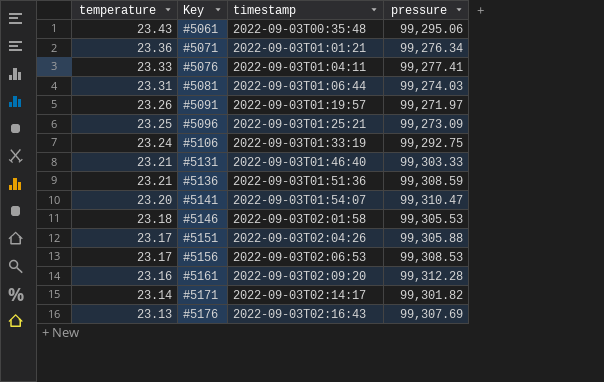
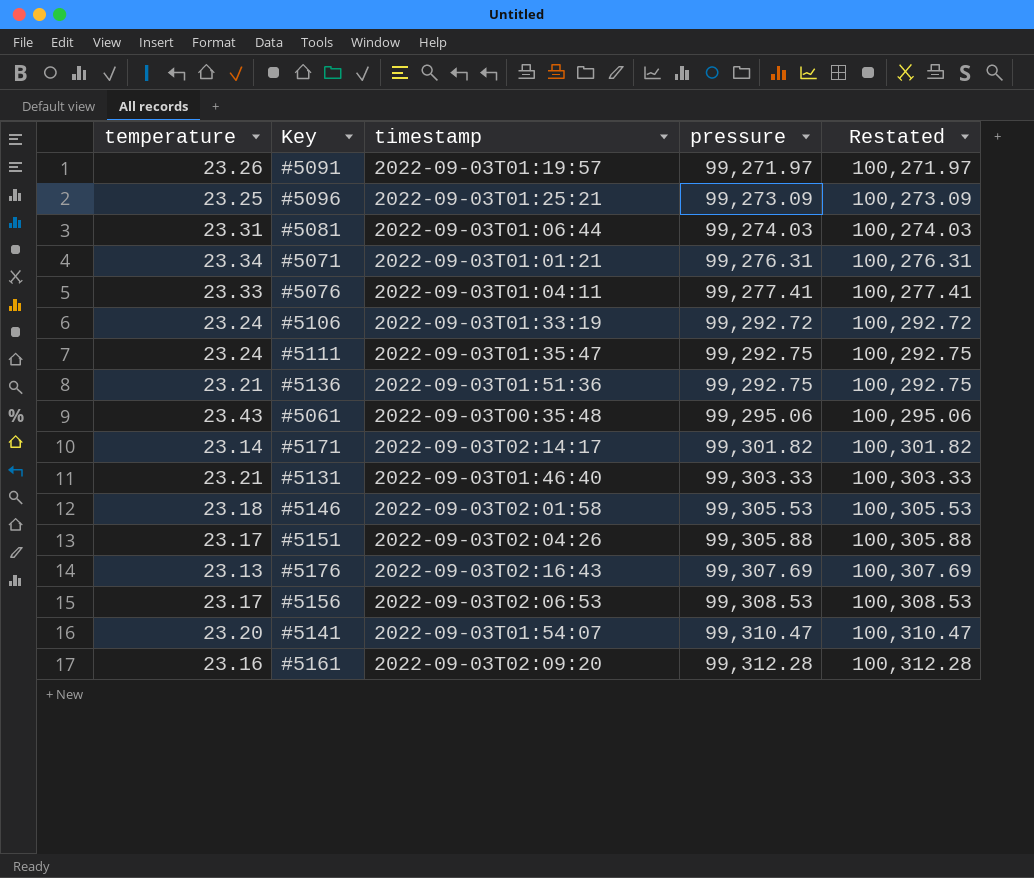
row order: temperature descending -> pressure ascending
column Restated | formula: none -> [pressure] + 1000
#5071 | temperature: 23.36 -> 23.34
#5071 | pressure: 99,276.34 -> 99,276.31
#5106 | pressure: 99,292.75 -> 99,292.72
row #5111: none -> 23.24 | 2022-09-03T01:35:47 | 99,292.75 | 100,292.75
#5136 | pressure: 99,308.59 -> 99,292.75

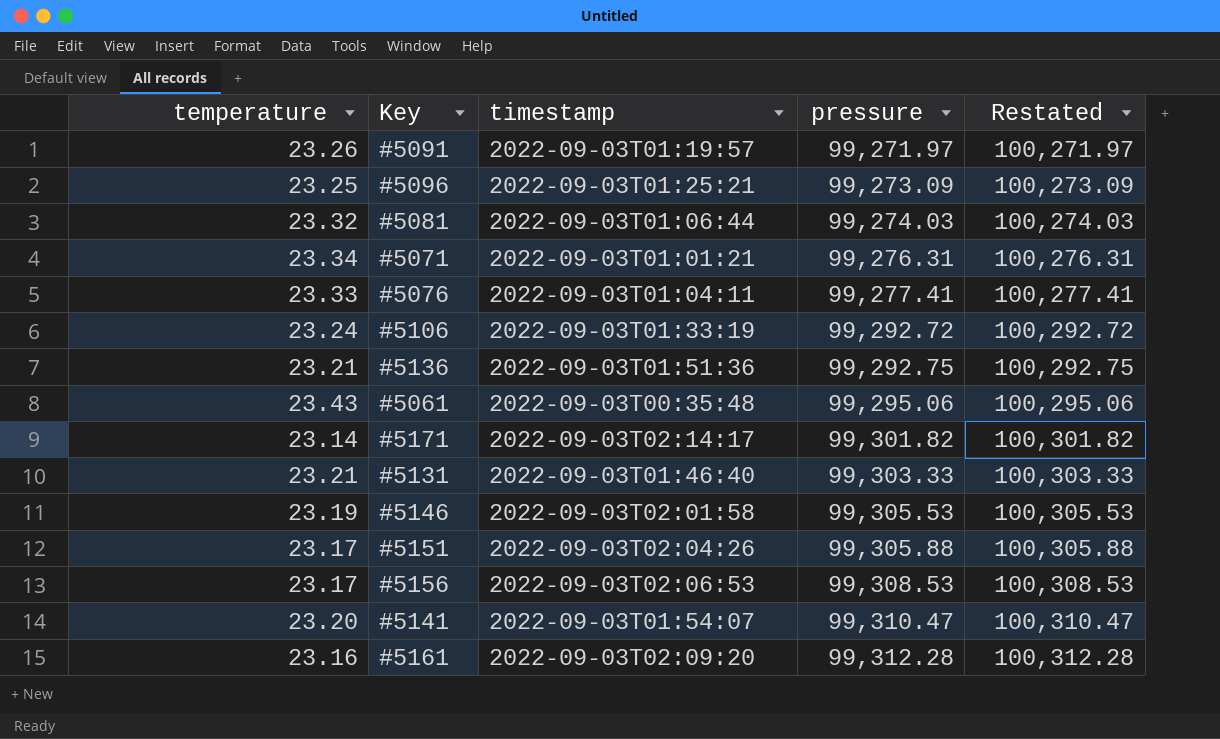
row #5111: 23.24 | 2022-09-03T01:35:47 | 99,292.75 | 100,292.75 -> none
row #5176: 23.13 | 2022-09-03T02:16:43 | 99,307.69 | 100,307.69 -> none
#5081 | temperature: 23.31 -> 23.32
#5146 | temperature: 23.18 -> 23.19

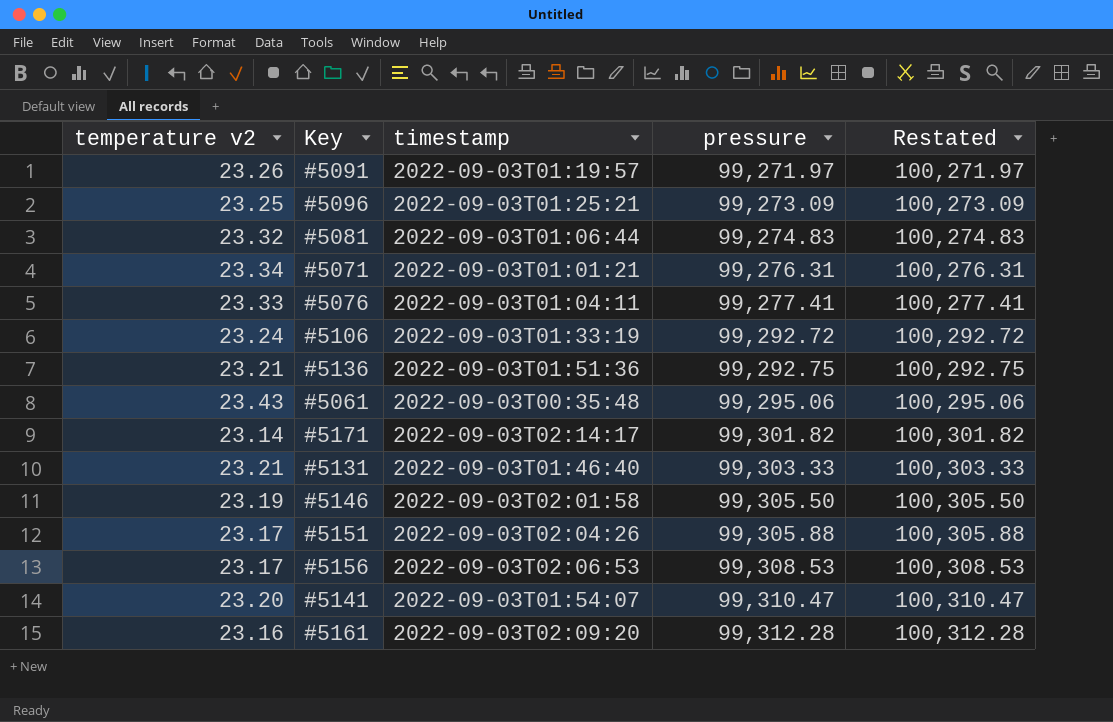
column name: temperature -> temperature v2
#5081 | pressure: 99,274.03 -> 99,274.83
#5081 | Restated: 100,274.03 -> 100,274.83
#5146 | pressure: 99,305.53 -> 99,305.50
#5146 | Restated: 100,305.53 -> 100,305.50

